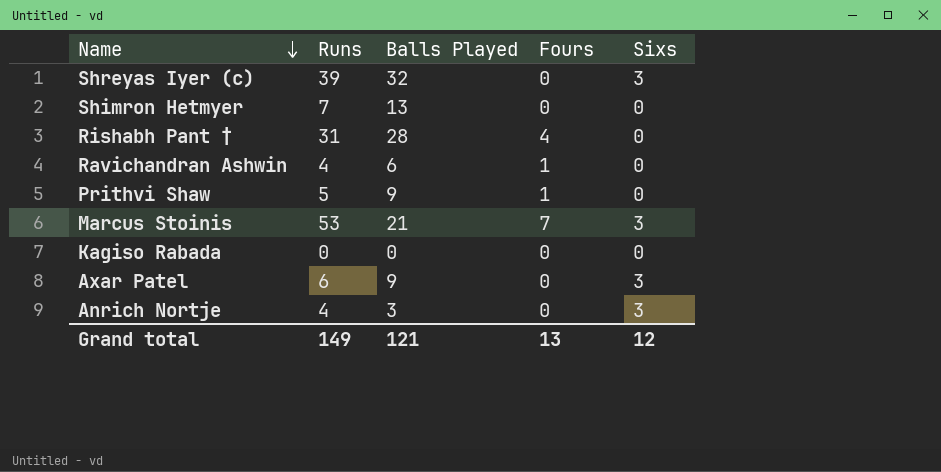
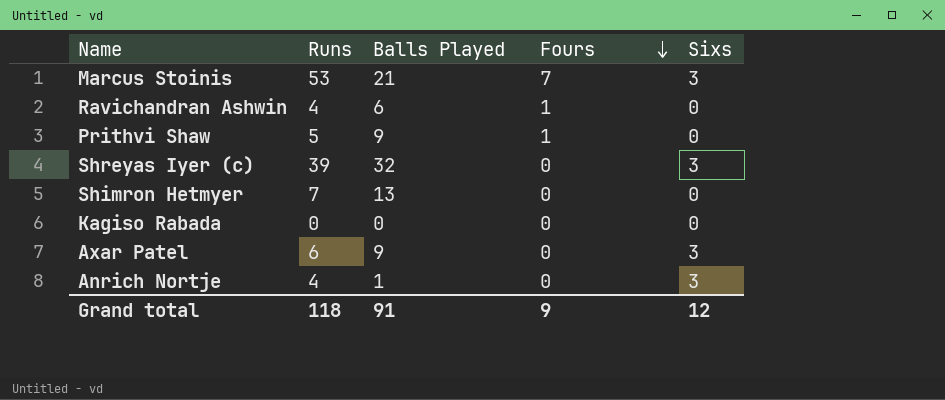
row order: Name descending -> Fours descending
row Rishabh Pant †: 31 | 28 | 4 | 0 -> none
Anrich Nortje | Balls Played: 3 -> 1
Grand total | Runs: 149 -> 118
Grand total | Balls Played: 121 -> 91
Grand total | Fours: 13 -> 9

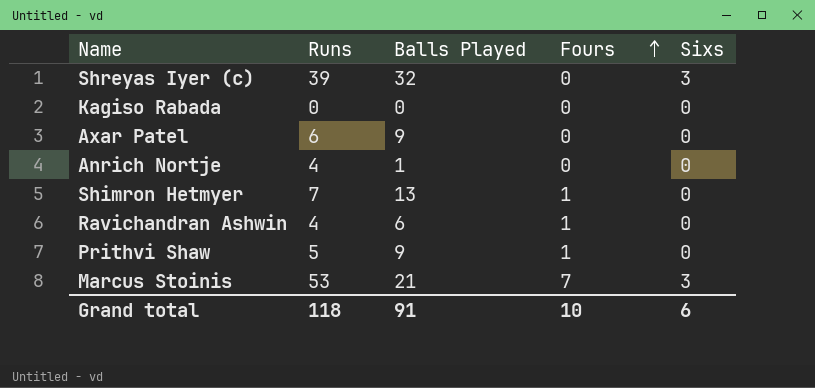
row order: Fours descending -> Fours ascending
Axar Patel | Sixs: 3 -> 0
Anrich Nortje | Sixs: 3 -> 0
Shimron Hetmyer | Fours: 0 -> 1
Grand total | Fours: 9 -> 10
Grand total | Sixs: 12 -> 6

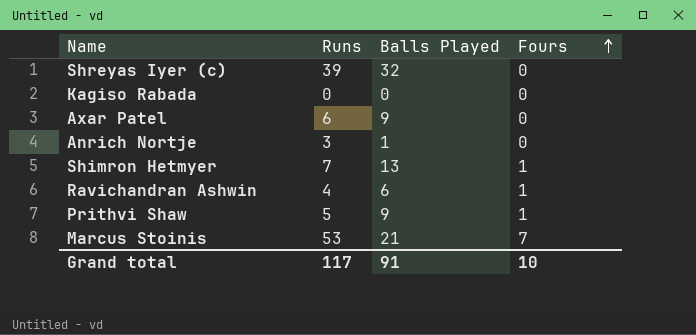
column Sixs | position: 5 -> none
Anrich Nortje | Runs: 4 -> 3
Grand total | Runs: 118 -> 117

